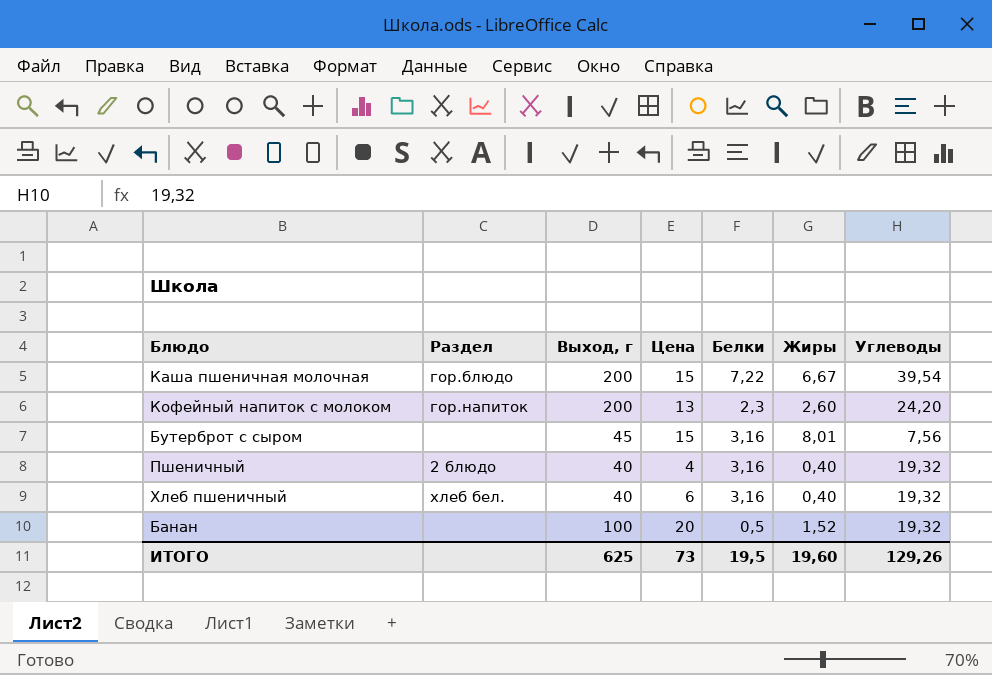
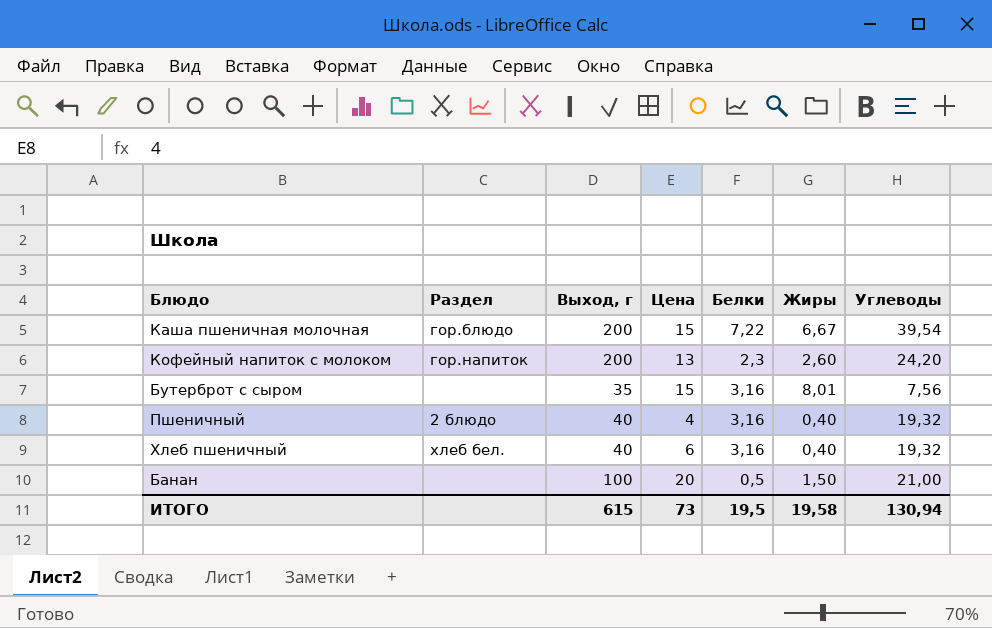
Бутерброт с сыром | Выход, г: 45 -> 35
Банан | Жиры: 1,52 -> 1,50
Банан | Углеводы: 19,32 -> 21,00
ИТОГО | Выход, г: 625 -> 615
ИТОГО | Жиры: 19,60 -> 19,58
ИТОГО | Углеводы: 129,26 -> 130,94

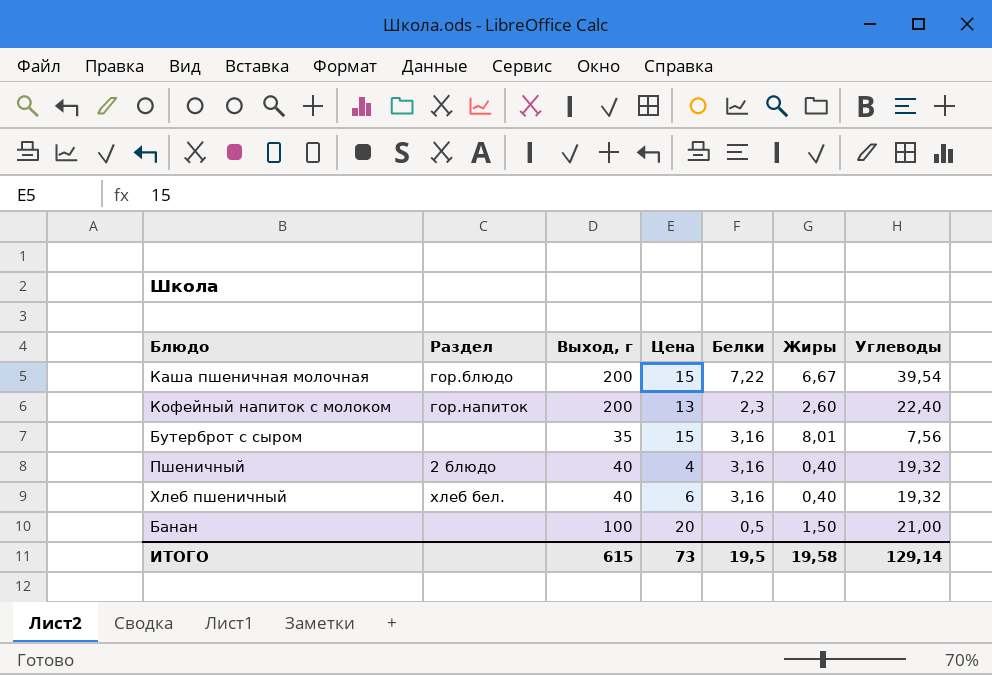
Кофейный напиток с молоком | Углеводы: 24,20 -> 22,40
ИТОГО | Углеводы: 130,94 -> 129,14

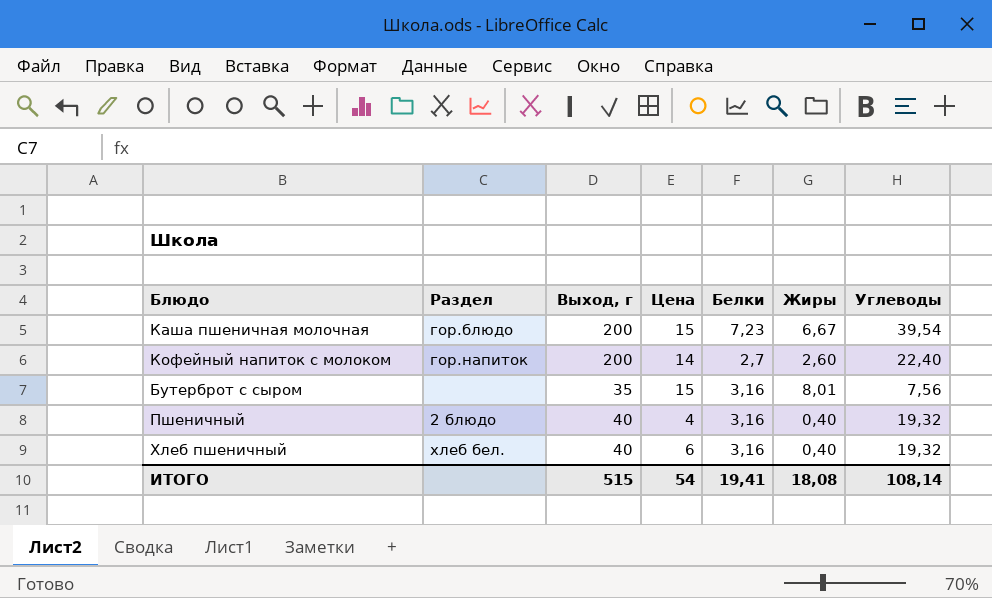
row Банан: none | 100 | 20 | 0,5 | 1,50 | 21,00 -> none
Каша пшеничная молочная | Белки: 7,22 -> 7,23
Кофейный напиток с молоком | Цена: 13 -> 14
Кофейный напиток с молоком | Белки: 2,3 -> 2,7
ИТОГО | Выход, г: 615 -> 515
ИТОГО | Цена: 73 -> 54
ИТОГО | Белки: 19,5 -> 19,41
ИТОГО | Жиры: 19,58 -> 18,08
ИТОГО | Углеводы: 129,14 -> 108,14

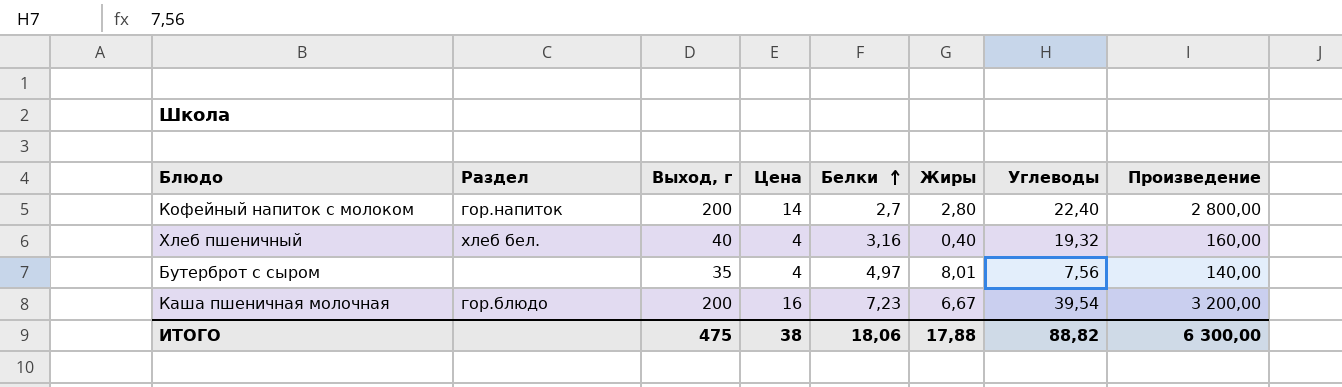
row order: none -> Белки ascending
column Произведение | formula: none -> [Выход, г] * [Цена]
row Пшеничный: 2 блюдо | 40 | 4 | 3,16 | 0,40 | 19,32 -> none
Кофейный напиток с молоком | Жиры: 2,60 -> 2,80
Хлеб пшеничный | Цена: 6 -> 4
Бутерброт с сыром | Цена: 15 -> 4
Бутерброт с сыром | Белки: 3,16 -> 4,97
Каша пшеничная молочная | Цена: 15 -> 16
ИТОГО | Выход, г: 515 -> 475
ИТОГО | Цена: 54 -> 38
ИТОГО | Белки: 19,41 -> 18,06
ИТОГО | Жиры: 18,08 -> 17,88
ИТОГО | Углеводы: 108,14 -> 88,82

